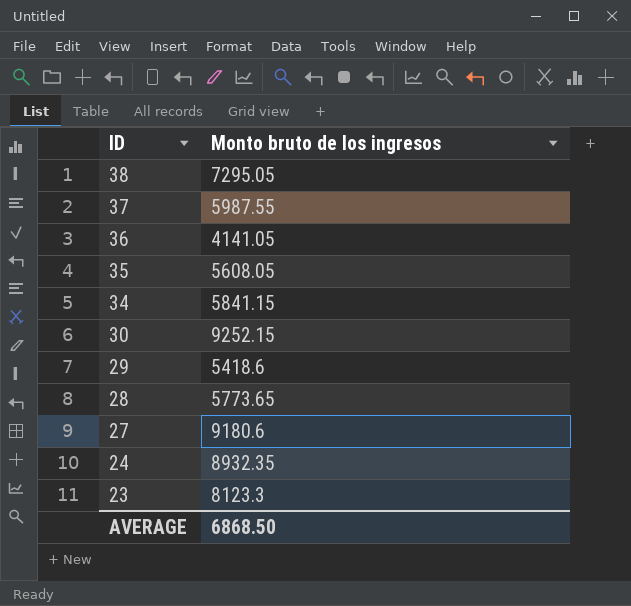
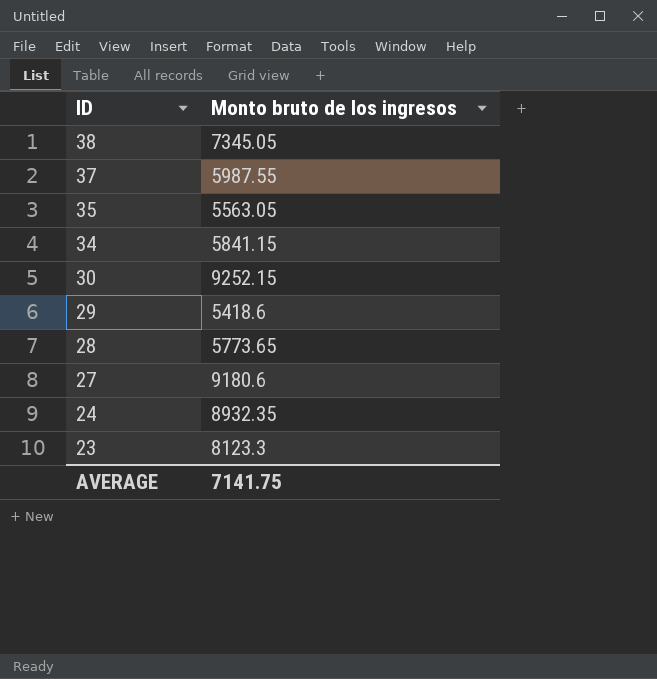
row 36: 4141.05 -> none
38 | Monto bruto de los ingresos: 7295.05 -> 7345.05
35 | Monto bruto de los ingresos: 5608.05 -> 5563.05
AVERAGE | Monto bruto de los ingresos: 6868.50 -> 7141.75

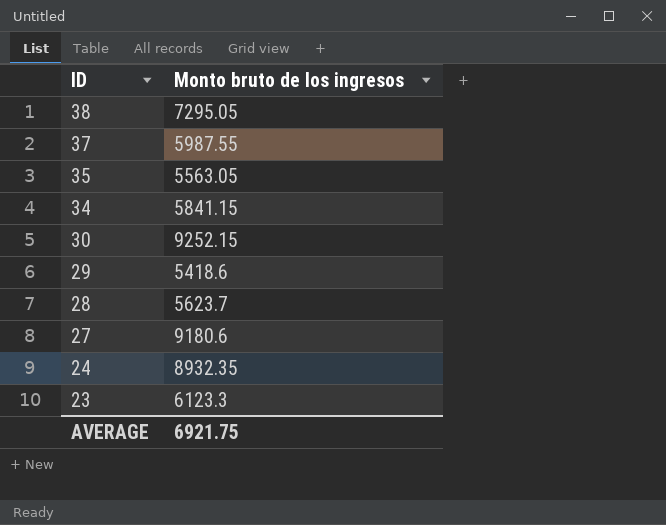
38 | Monto bruto de los ingresos: 7345.05 -> 7295.05
28 | Monto bruto de los ingresos: 5773.65 -> 5623.7
23 | Monto bruto de los ingresos: 8123.3 -> 6123.3
AVERAGE | Monto bruto de los ingresos: 7141.75 -> 6921.75

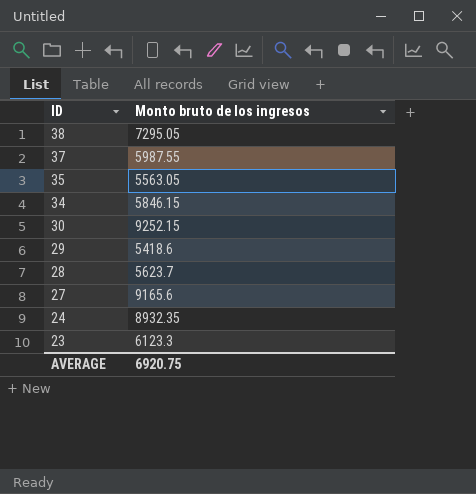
34 | Monto bruto de los ingresos: 5841.15 -> 5846.15
27 | Monto bruto de los ingresos: 9180.6 -> 9165.6
AVERAGE | Monto bruto de los ingresos: 6921.75 -> 6920.75

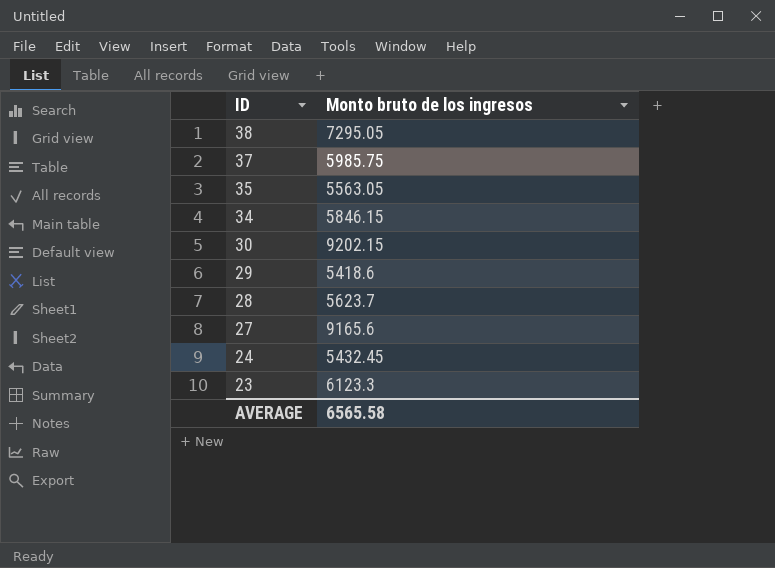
37 | Monto bruto de los ingresos: 5987.55 -> 5985.75
30 | Monto bruto de los ingresos: 9252.15 -> 9202.15
24 | Monto bruto de los ingresos: 8932.35 -> 5432.45
AVERAGE | Monto bruto de los ingresos: 6920.75 -> 6565.58

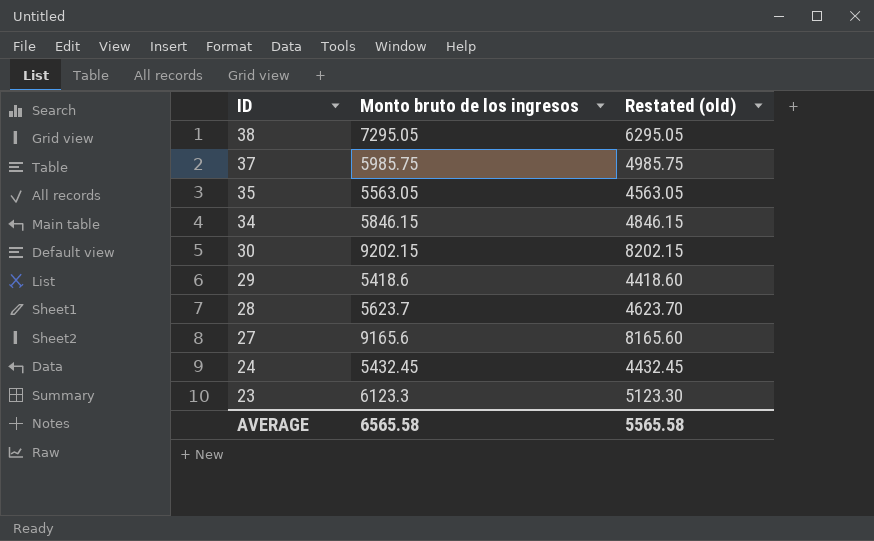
column Restated (old) | formula: none -> [Monto bruto de los ingresos] - 1000

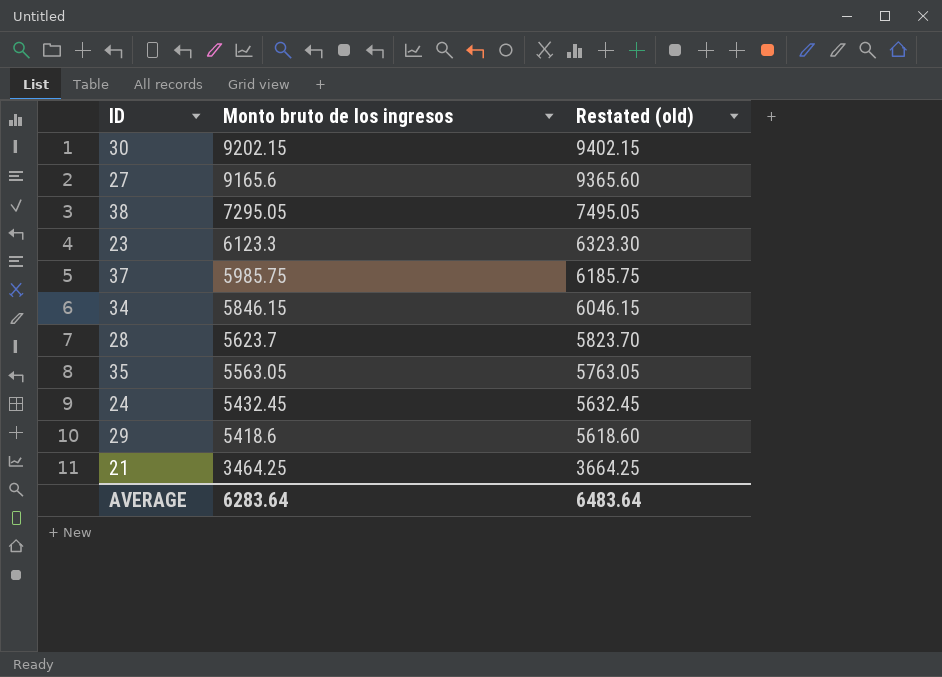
row order: ID descending -> Monto bruto de los ingresos descending
column Restated (old) | formula: [Monto bruto de los ingresos] - 1000 -> [Monto bruto de los ingresos] + 200
row 21: none -> 3464.25 | 3664.25
AVERAGE | Monto bruto de los ingresos: 6565.58 -> 6283.64
AVERAGE | Restated (old): 5565.58 -> 6483.64

